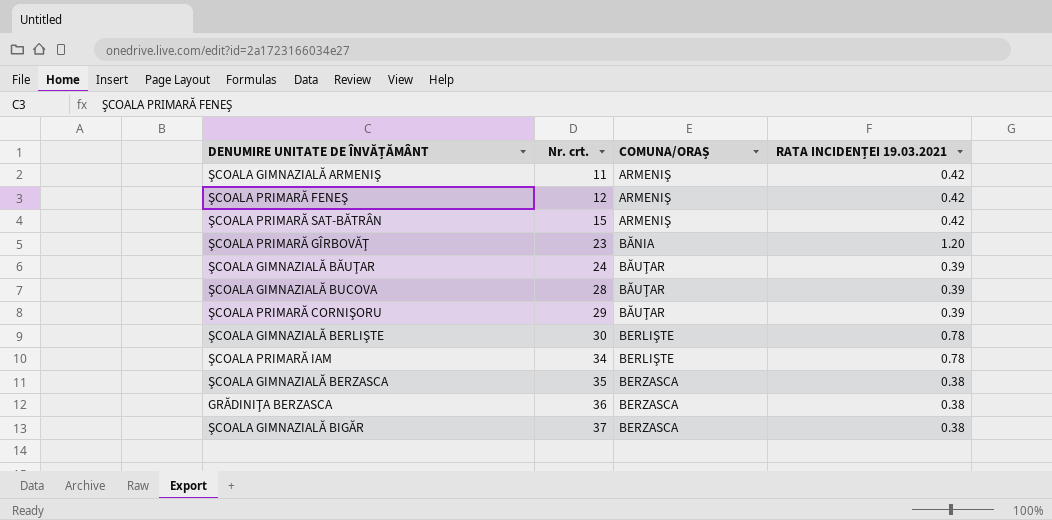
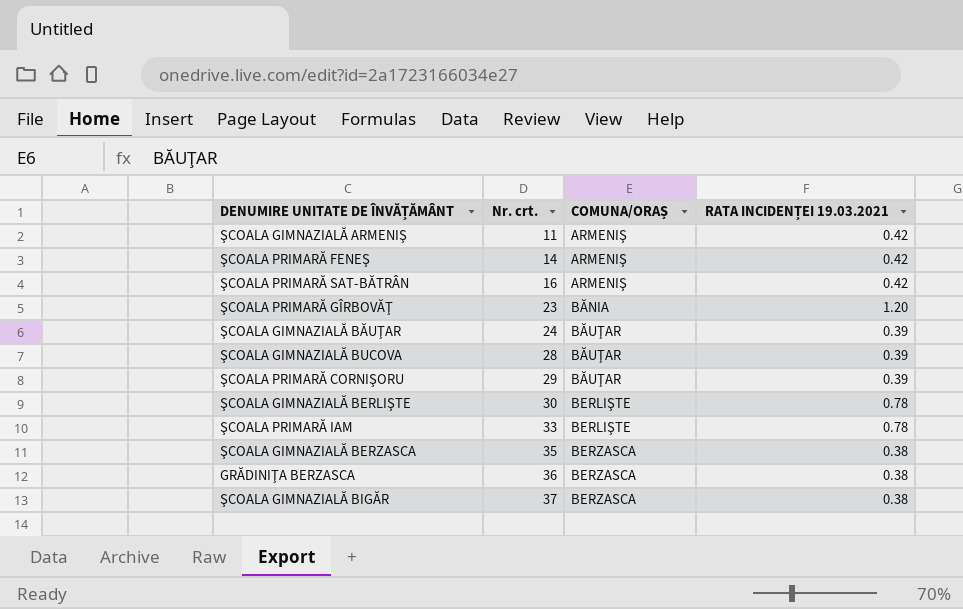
ŞCOALA PRIMARĂ FENEŞ | Nr. crt.: 12 -> 14
ŞCOALA PRIMARĂ SAT-BĂTRÂN | Nr. crt.: 15 -> 16
ŞCOALA PRIMARĂ IAM | Nr. crt.: 34 -> 33

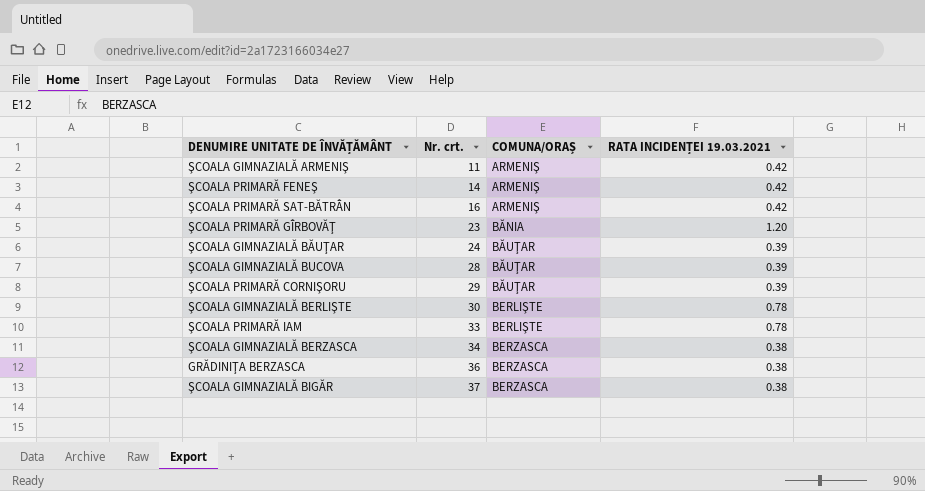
ŞCOALA GIMNAZIALĂ BERZASCA | Nr. crt.: 35 -> 34

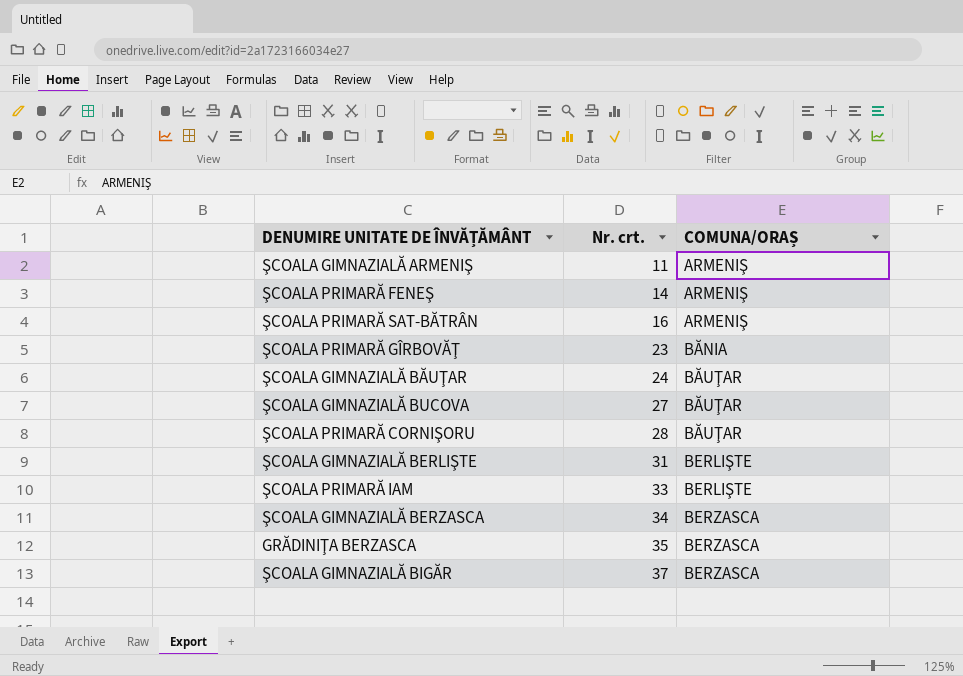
column RATA INCIDENȚEI 19.03.2021 | position: 4 -> none
ŞCOALA GIMNAZIALĂ BUCOVA | Nr. crt.: 28 -> 27
ŞCOALA PRIMARĂ CORNIŞORU | Nr. crt.: 29 -> 28
ŞCOALA GIMNAZIALĂ BERLIŞTE | Nr. crt.: 30 -> 31
GRĂDINIŢA BERZASCA | Nr. crt.: 36 -> 35

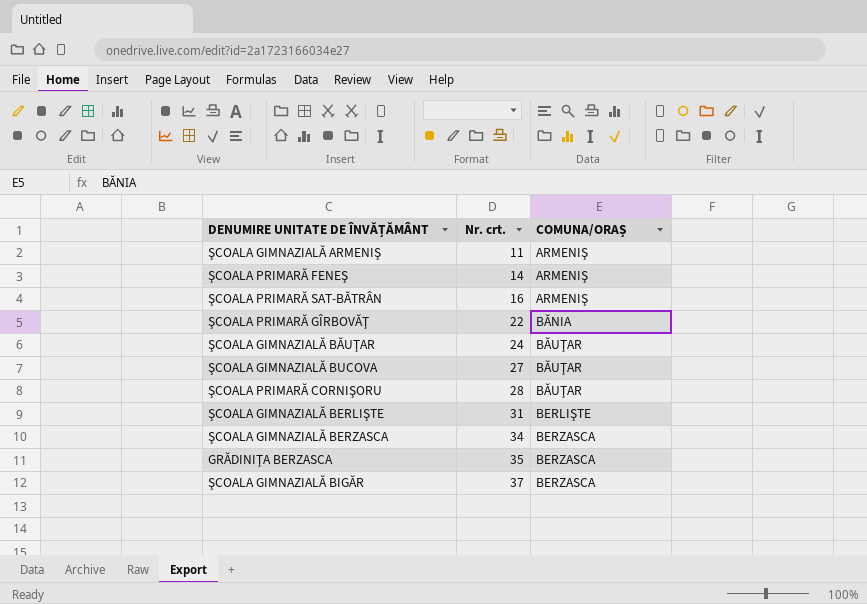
row ŞCOALA PRIMARĂ IAM: 33 | BERLIŞTE -> none
ŞCOALA PRIMARĂ GÎRBOVĂŢ | Nr. crt.: 23 -> 22

